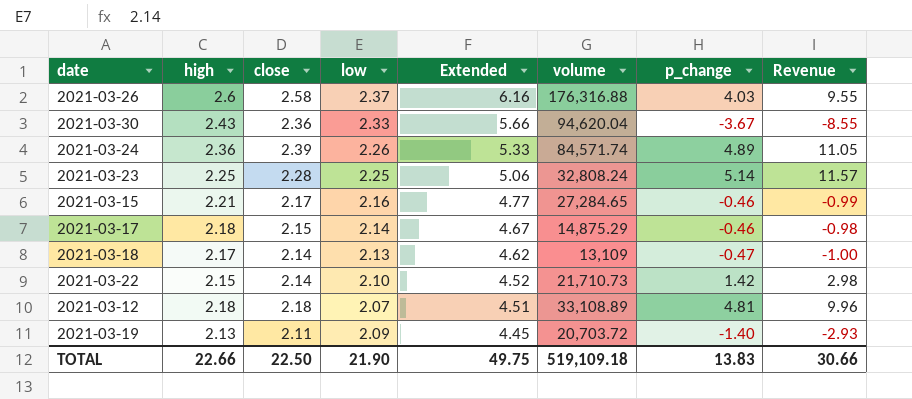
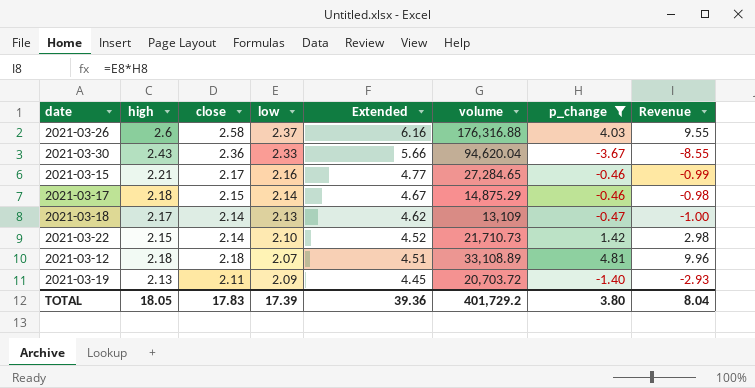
filter: none -> p_change <= 4.81
TOTAL | high: 22.66 -> 18.05
TOTAL | close: 22.50 -> 17.83
TOTAL | low: 21.90 -> 17.39
TOTAL | Extended: 49.75 -> 39.36
TOTAL | volume: 519,109.18 -> 401,729.2
TOTAL | p_change: 13.83 -> 3.80
TOTAL | Revenue: 30.66 -> 8.04

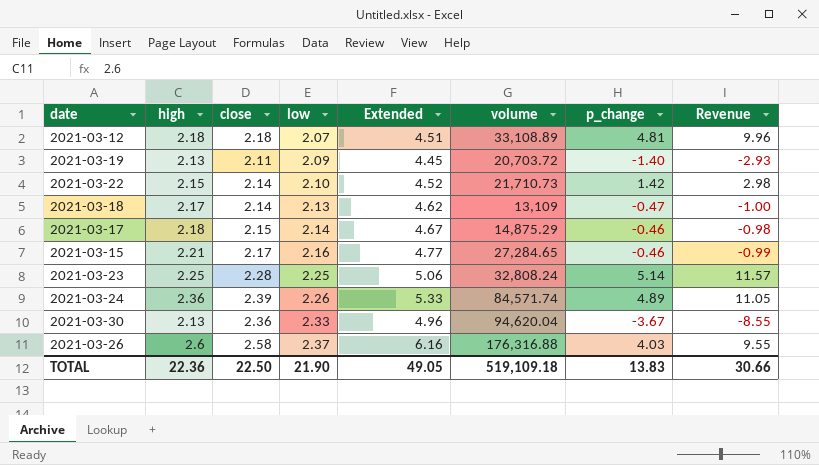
filter: p_change <= 4.81 -> none
row order: Extended descending -> low ascending
2021-03-30 | high: 2.43 -> 2.13
2021-03-30 | Extended: 5.66 -> 4.96
TOTAL | high: 18.05 -> 22.36
TOTAL | close: 17.83 -> 22.50
TOTAL | low: 17.39 -> 21.90
TOTAL | Extended: 39.36 -> 49.05
TOTAL | volume: 401,729.2 -> 519,109.18
TOTAL | p_change: 3.80 -> 13.83
TOTAL | Revenue: 8.04 -> 30.66

